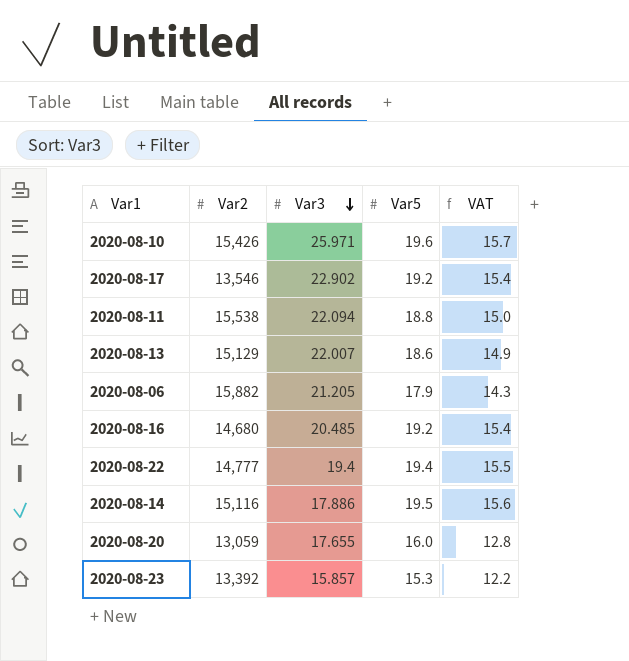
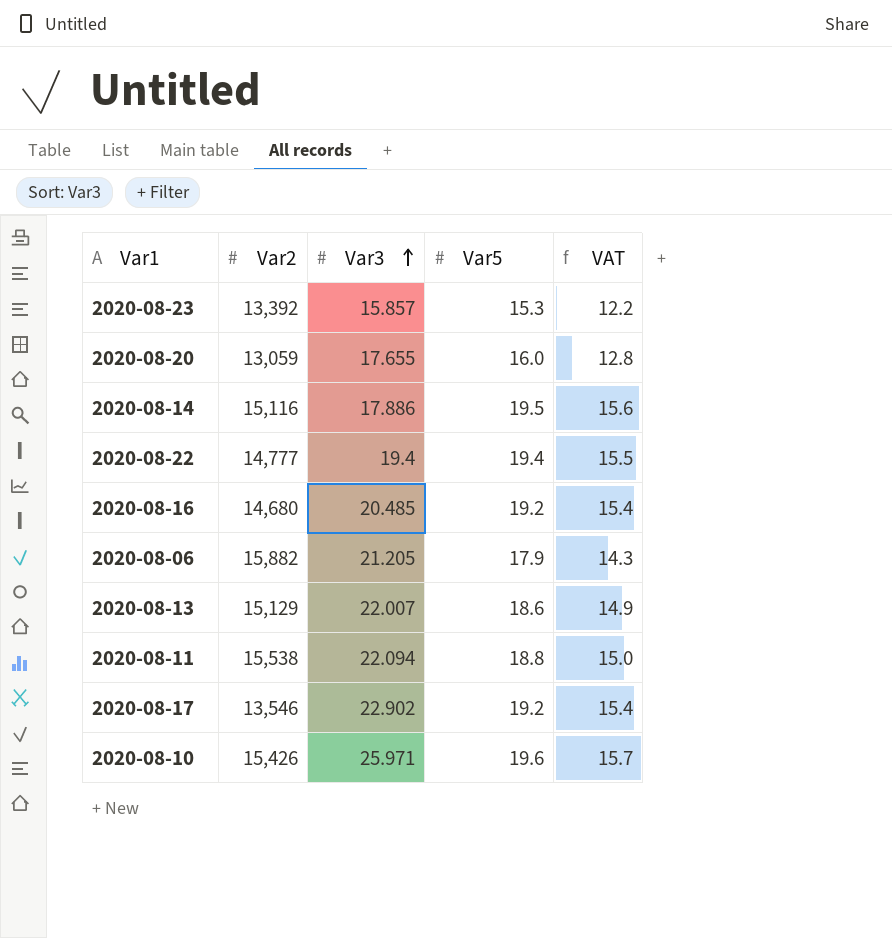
row order: Var3 descending -> Var3 ascending

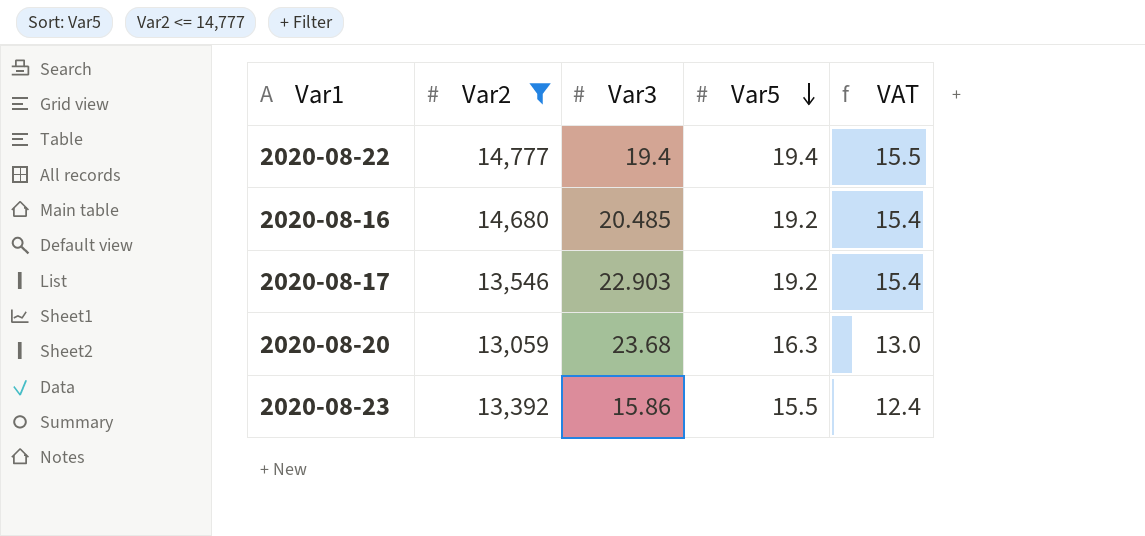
filter: none -> Var2 <= 14,777
row order: Var3 ascending -> Var5 descending
2020-08-17 | Var3: 22.902 -> 22.903
2020-08-20 | Var3: 17.655 -> 23.68
2020-08-20 | Var5: 16.0 -> 16.3
2020-08-20 | VAT: 12.8 -> 13.0
2020-08-23 | Var3: 15.857 -> 15.86
2020-08-23 | Var5: 15.3 -> 15.5
2020-08-23 | VAT: 12.2 -> 12.4

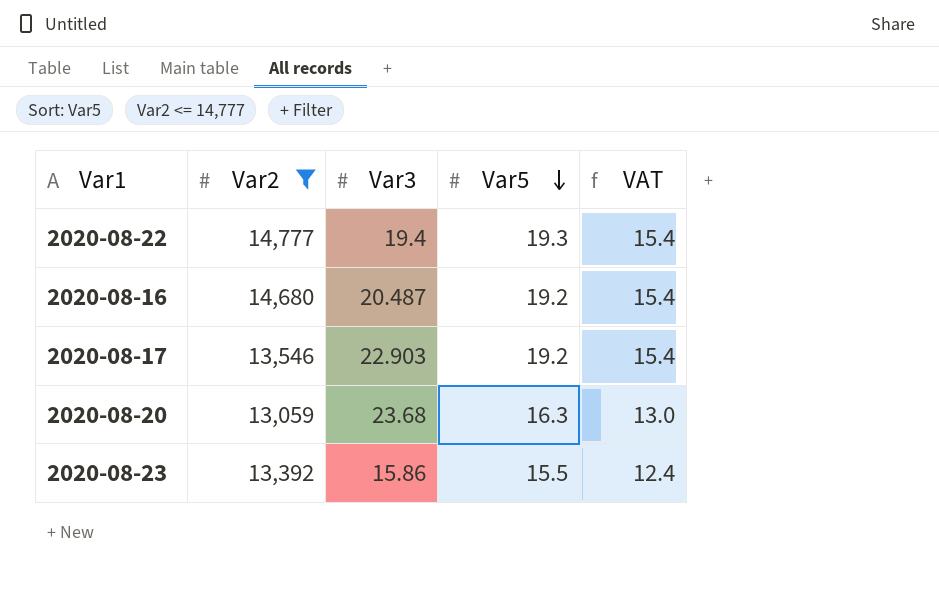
2020-08-22 | Var5: 19.4 -> 19.3
2020-08-22 | VAT: 15.5 -> 15.4
2020-08-16 | Var3: 20.485 -> 20.487

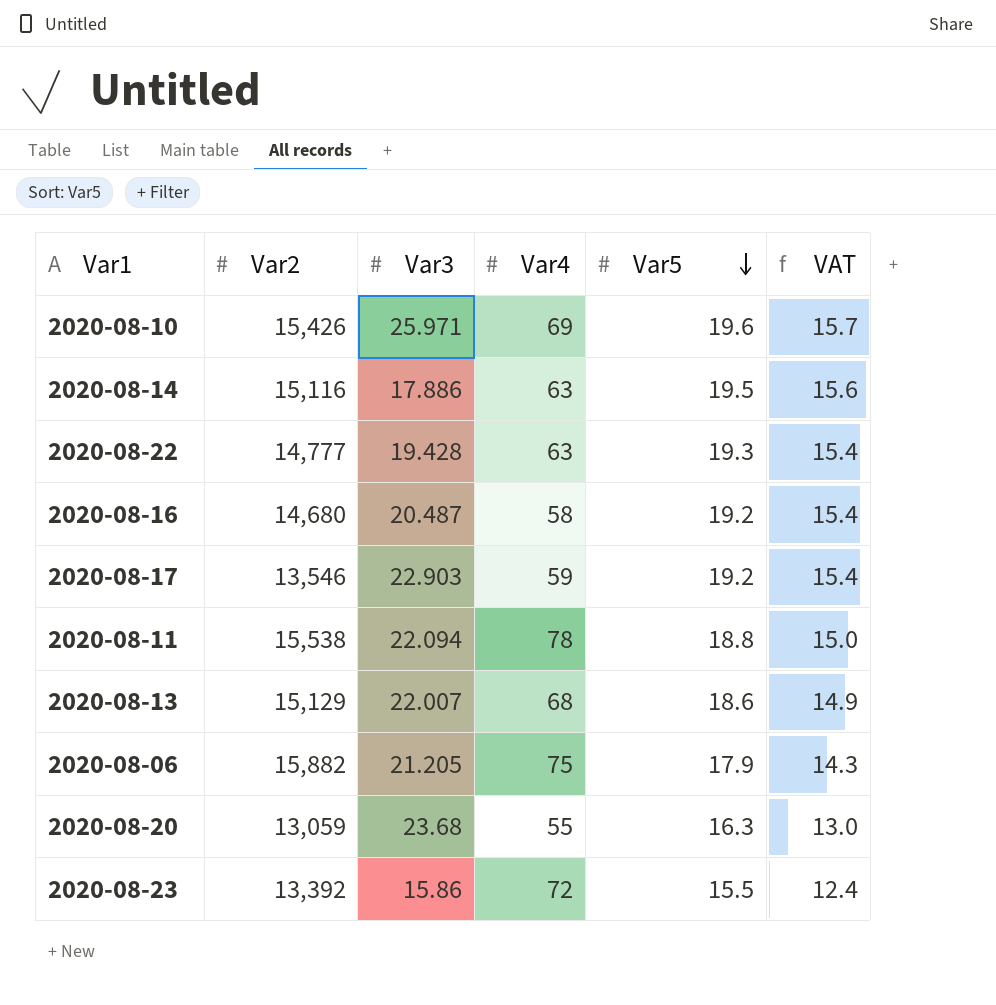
filter: Var2 <= 14,777 -> none
column Var4 | position: none -> 4
2020-08-22 | Var3: 19.4 -> 19.428

